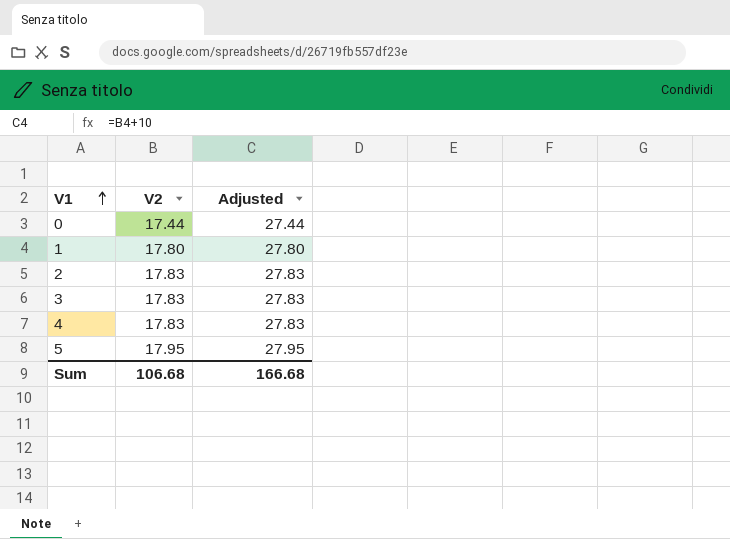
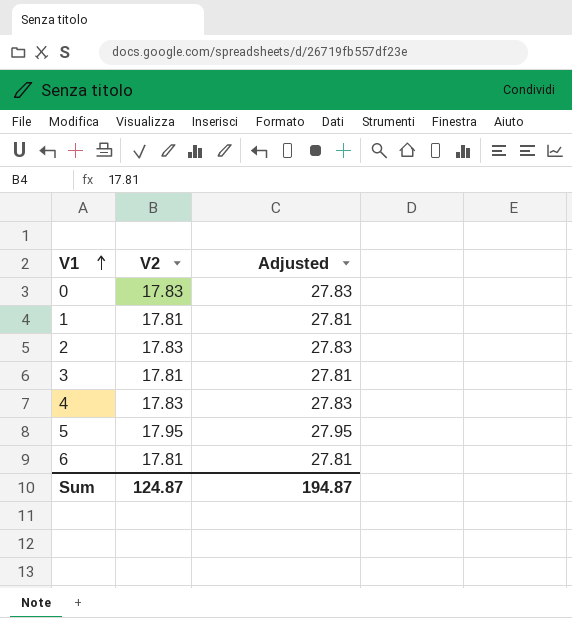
0 | V2: 17.44 -> 17.83
0 | Adjusted: 27.44 -> 27.83
1 | V2: 17.80 -> 17.81
1 | Adjusted: 27.80 -> 27.81
3 | V2: 17.83 -> 17.81
3 | Adjusted: 27.83 -> 27.81
row 6: none -> 17.81 | 27.81
Sum | V2: 106.68 -> 124.87
Sum | Adjusted: 166.68 -> 194.87

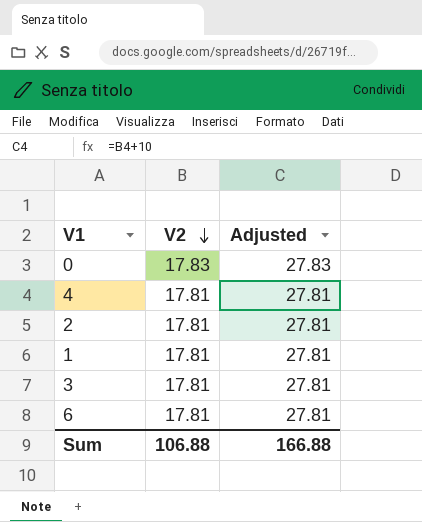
row order: V1 ascending -> V2 descending
row 5: 17.95 | 27.95 -> none
4 | V2: 17.83 -> 17.81
4 | Adjusted: 27.83 -> 27.81
2 | V2: 17.83 -> 17.81
2 | Adjusted: 27.83 -> 27.81
Sum | V2: 124.87 -> 106.88
Sum | Adjusted: 194.87 -> 166.88

